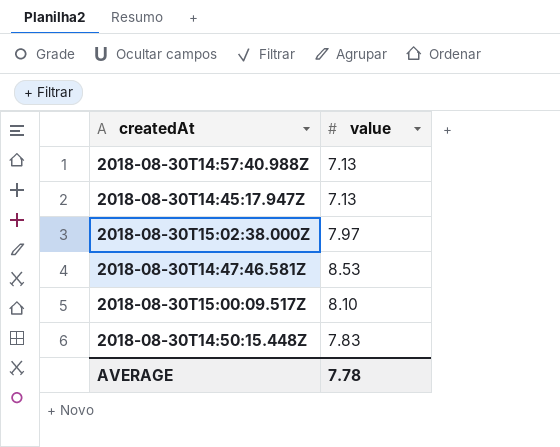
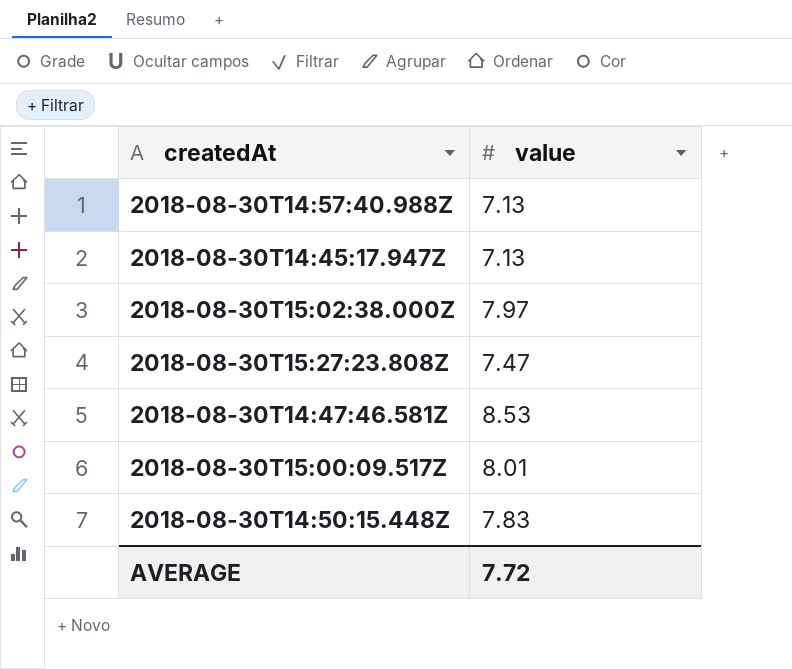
row 2018-08-30T15:27:23.808Z: none -> 7.47
2018-08-30T15:00:09.517Z | value: 8.10 -> 8.01
AVERAGE | value: 7.78 -> 7.72

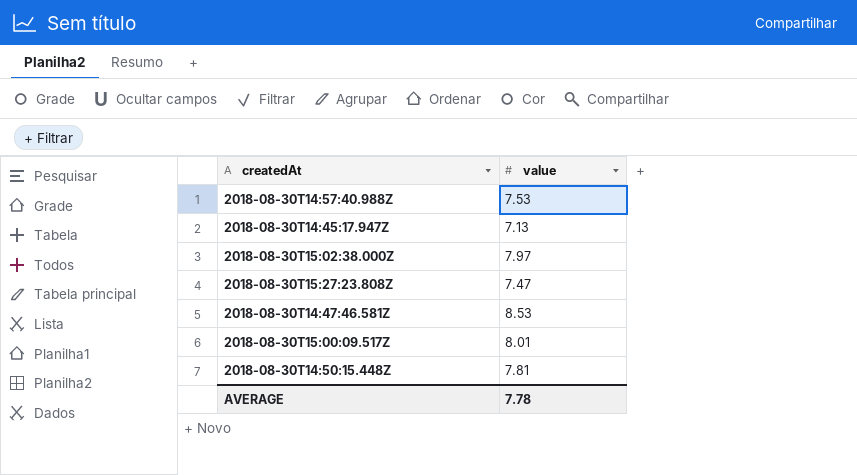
2018-08-30T14:57:40.988Z | value: 7.13 -> 7.53
2018-08-30T14:50:15.448Z | value: 7.83 -> 7.81
AVERAGE | value: 7.72 -> 7.78

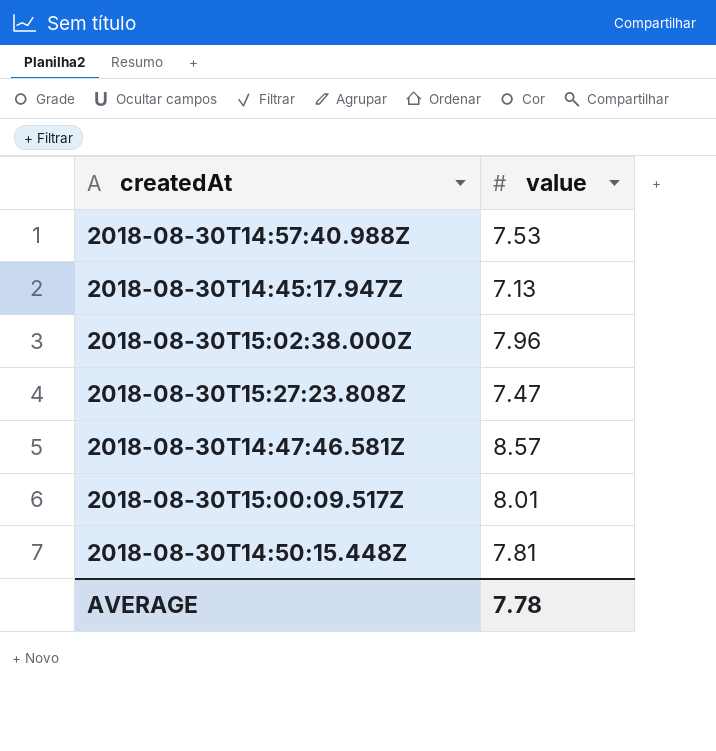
2018-08-30T15:02:38.000Z | value: 7.97 -> 7.96
2018-08-30T14:47:46.581Z | value: 8.53 -> 8.57

